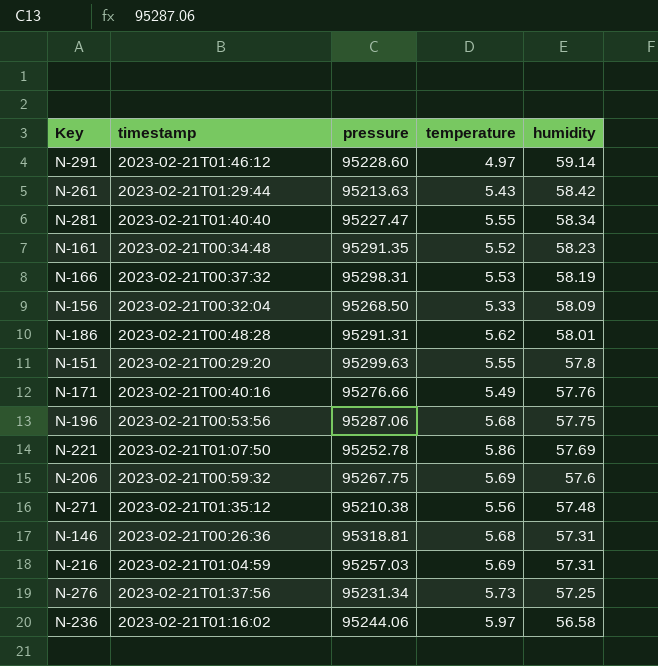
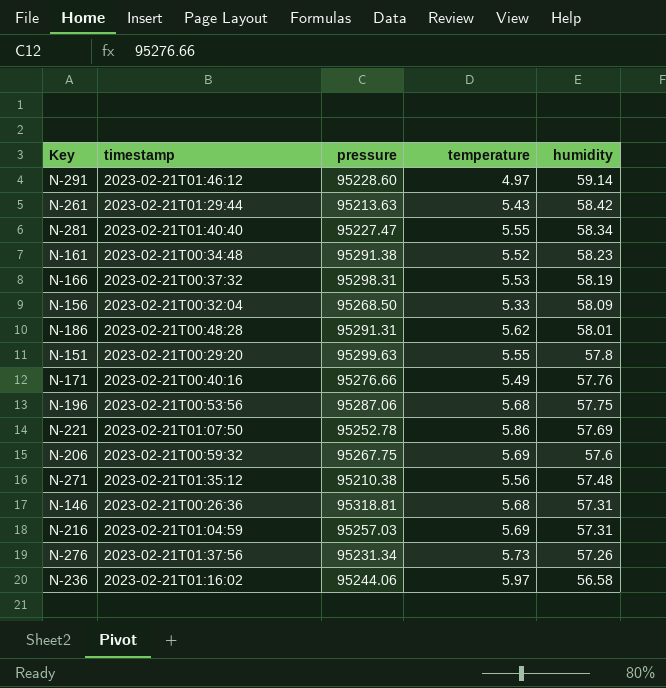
N-161 | pressure: 95291.35 -> 95291.38
N-276 | humidity: 57.25 -> 57.26

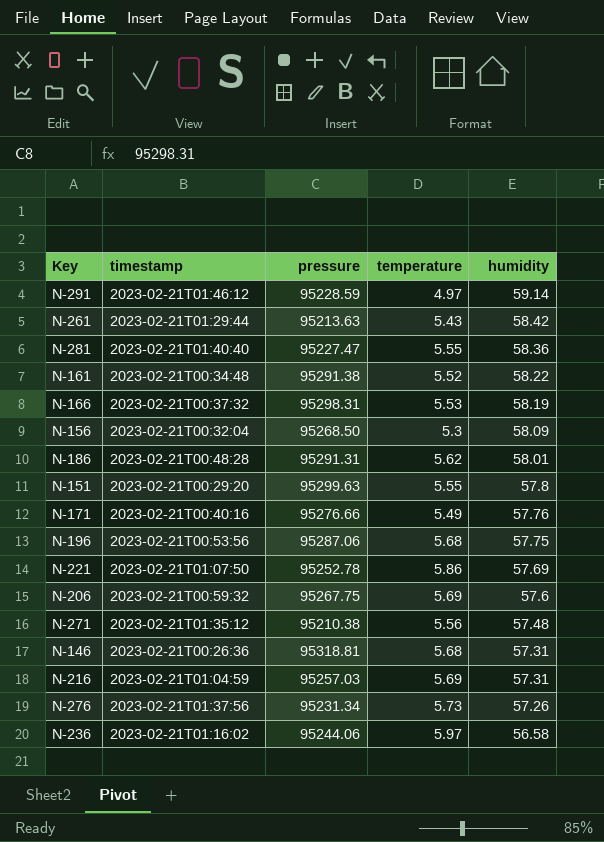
N-291 | pressure: 95228.60 -> 95228.59
N-281 | humidity: 58.34 -> 58.36
N-161 | humidity: 58.23 -> 58.22
N-156 | temperature: 5.33 -> 5.3

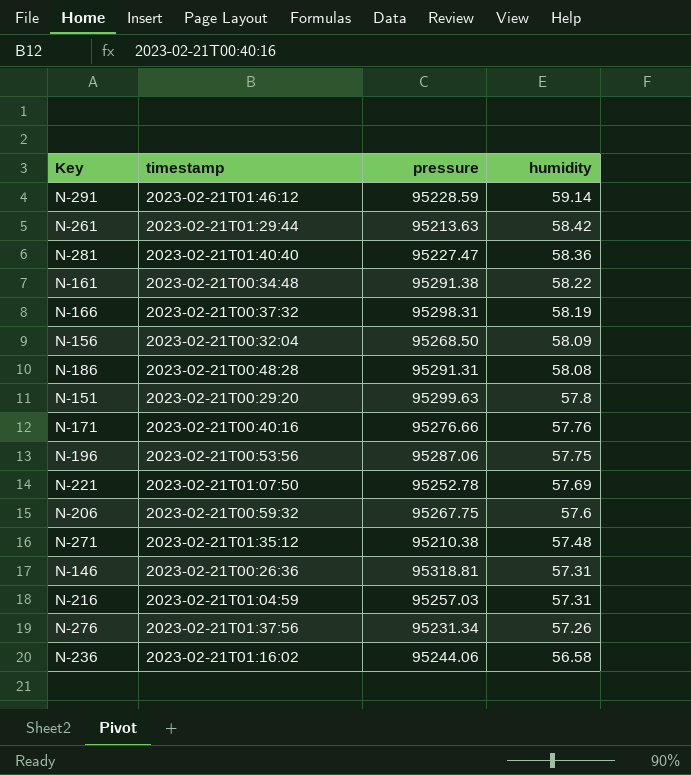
column temperature | position: 4 -> none
N-186 | humidity: 58.01 -> 58.08

